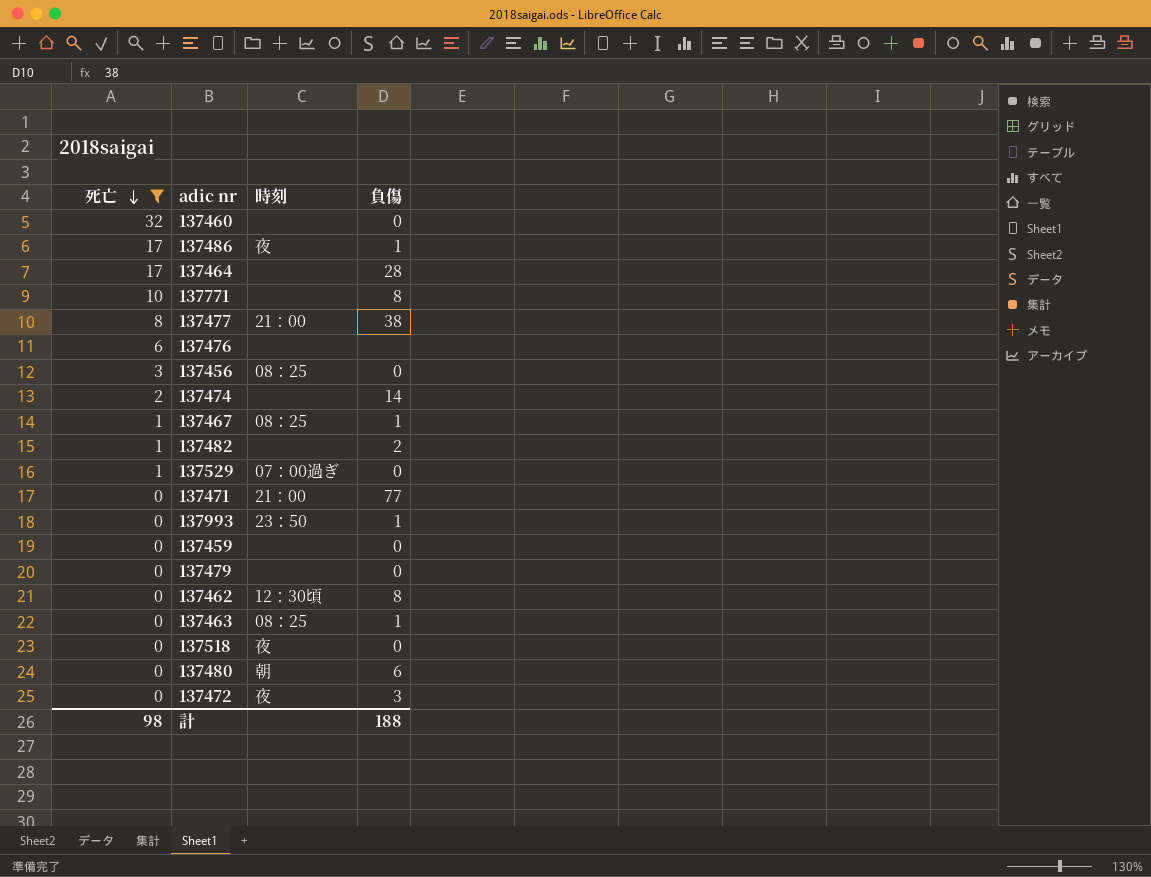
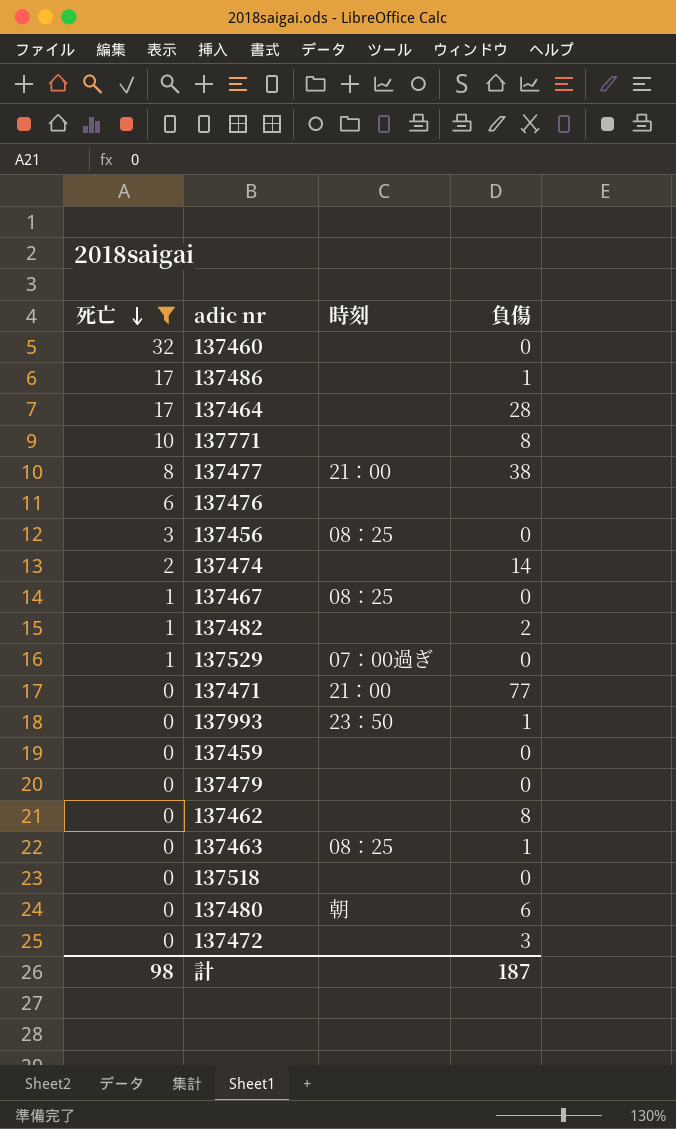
137486 | 時刻: 夜 -> none
137467 | 負傷: 1 -> 0
137462 | 時刻: 12：30頃 -> none
137518 | 時刻: 夜 -> none
137472 | 時刻: 夜 -> none
計 | 負傷: 188 -> 187

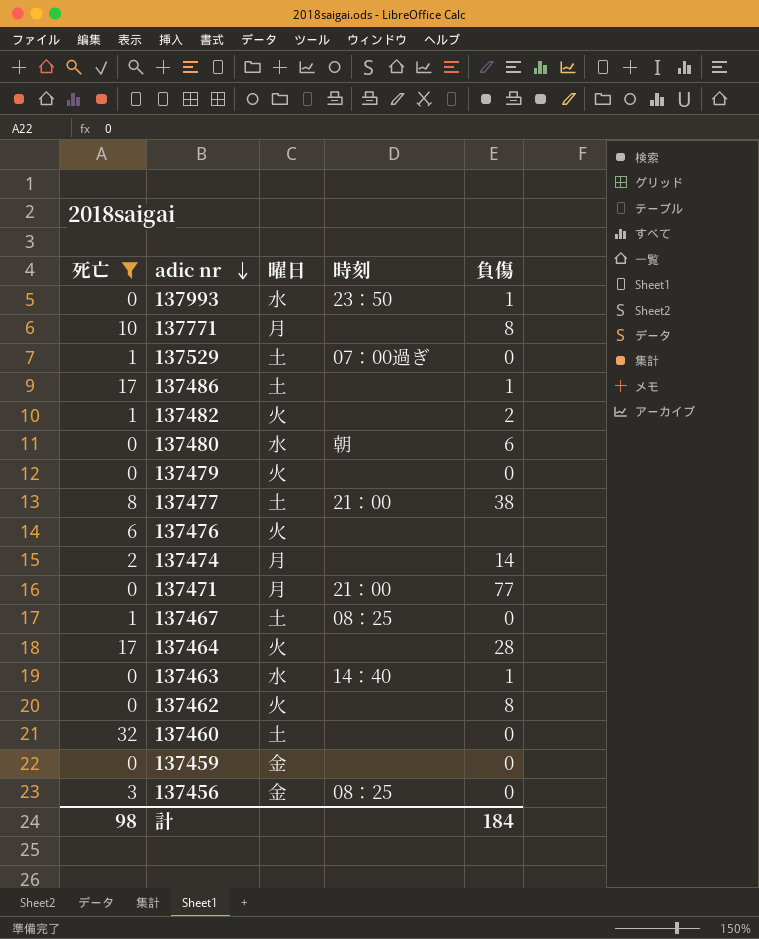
row order: 死亡 descending -> adic nr descending
column 曜日 | position: none -> 3
row 137518: 0 | none | 0 -> none
row 137472: 0 | none | 3 -> none
137463 | 時刻: 08：25 -> 14：40
計 | 負傷: 187 -> 184

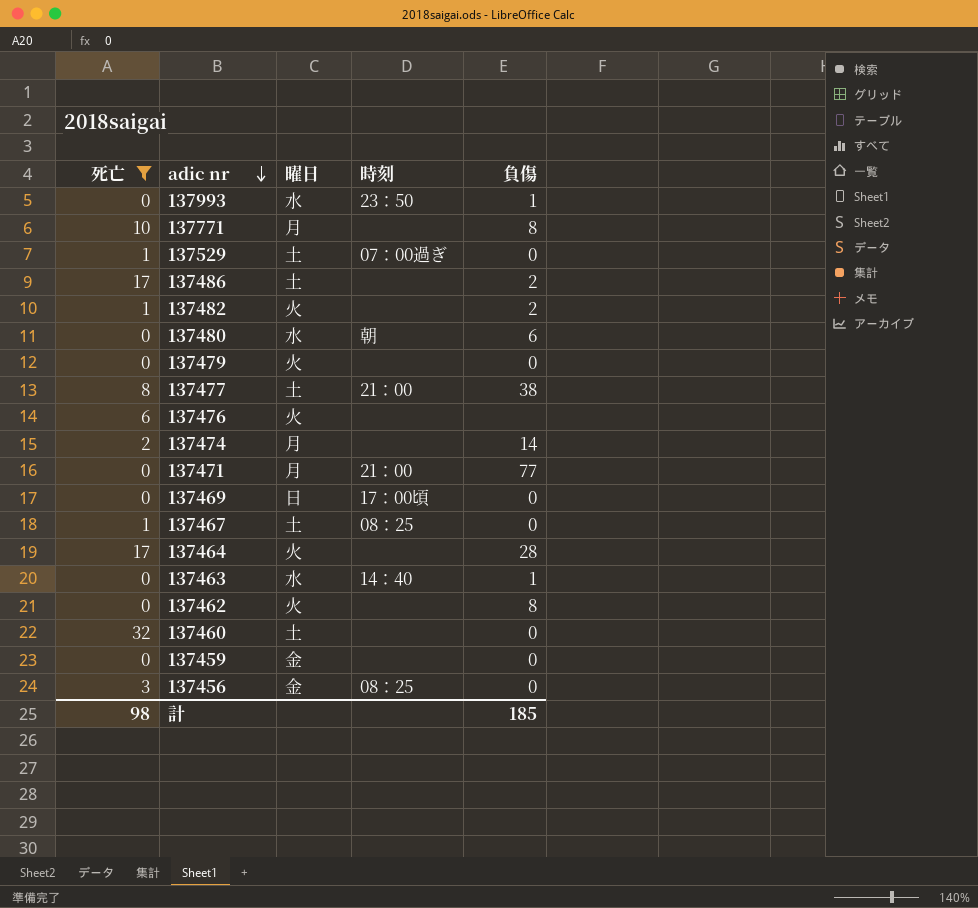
137486 | 負傷: 1 -> 2
row 137469: none -> 0 | 日 | 17：00頃 | 0
計 | 負傷: 184 -> 185

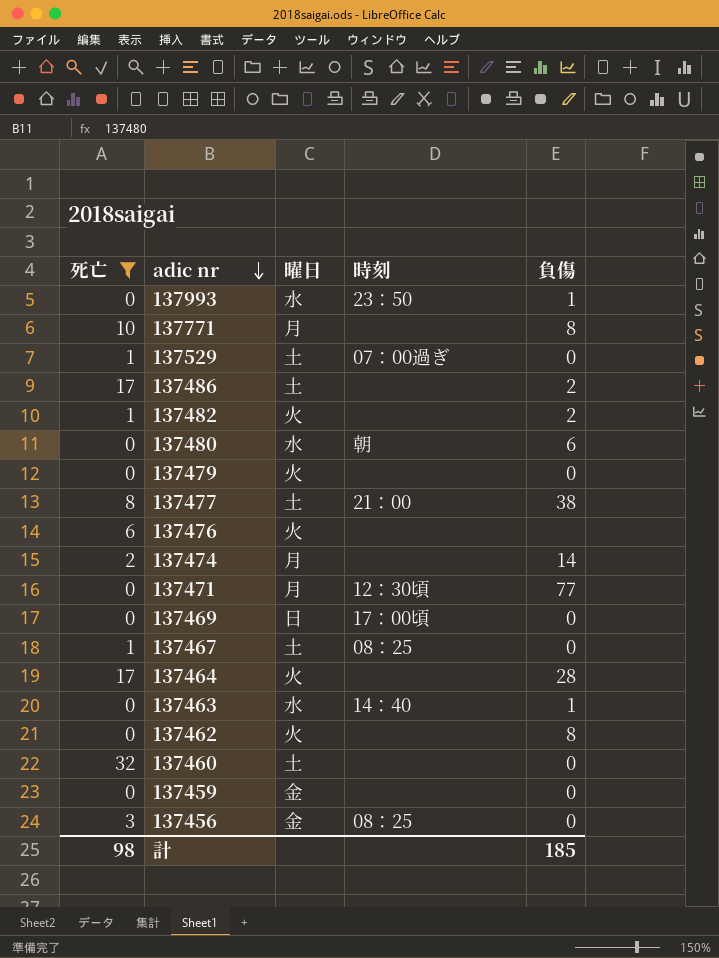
137471 | 時刻: 21：00 -> 12：30頃

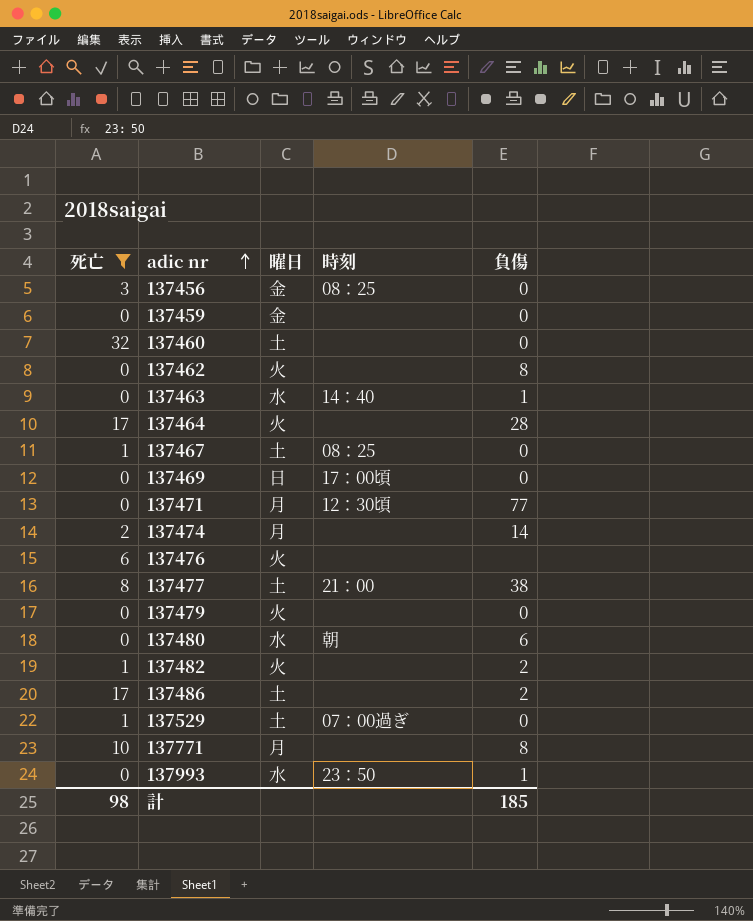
row order: adic nr descending -> adic nr ascending

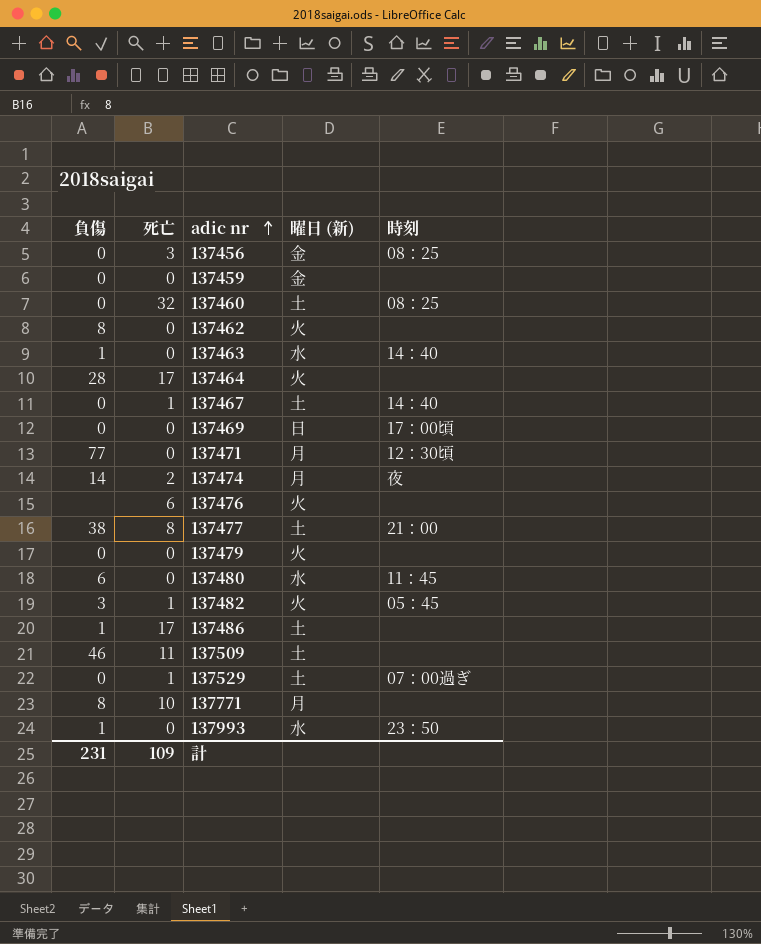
filter: 死亡 != 11 -> none
column 負傷 | position: 5 -> 1
column name: 曜日 -> 曜日 (新)
137460 | 時刻: none -> 08：25
137467 | 時刻: 08：25 -> 14：40
137474 | 時刻: none -> 夜
137480 | 時刻: 朝 -> 11：45
137482 | 負傷: 2 -> 3
137482 | 時刻: none -> 05：45
137486 | 負傷: 2 -> 1
計 | 負傷: 185 -> 231
計 | 死亡: 98 -> 109

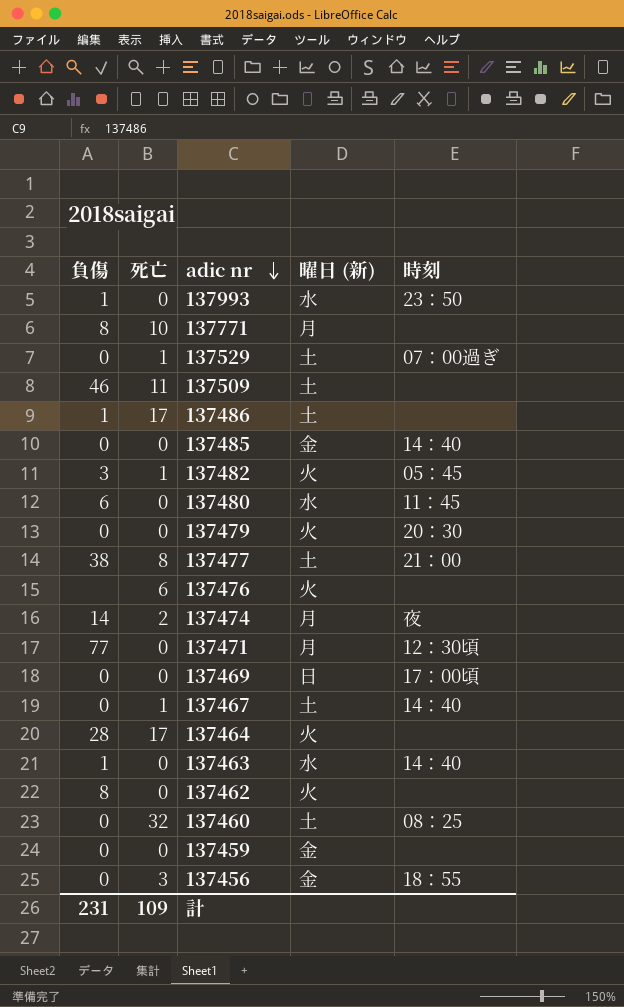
row order: adic nr ascending -> adic nr descending
row 137485: none -> 0 | 0 | 金 | 14：40
137479 | 時刻: none -> 20：30
137456 | 時刻: 08：25 -> 18：55

